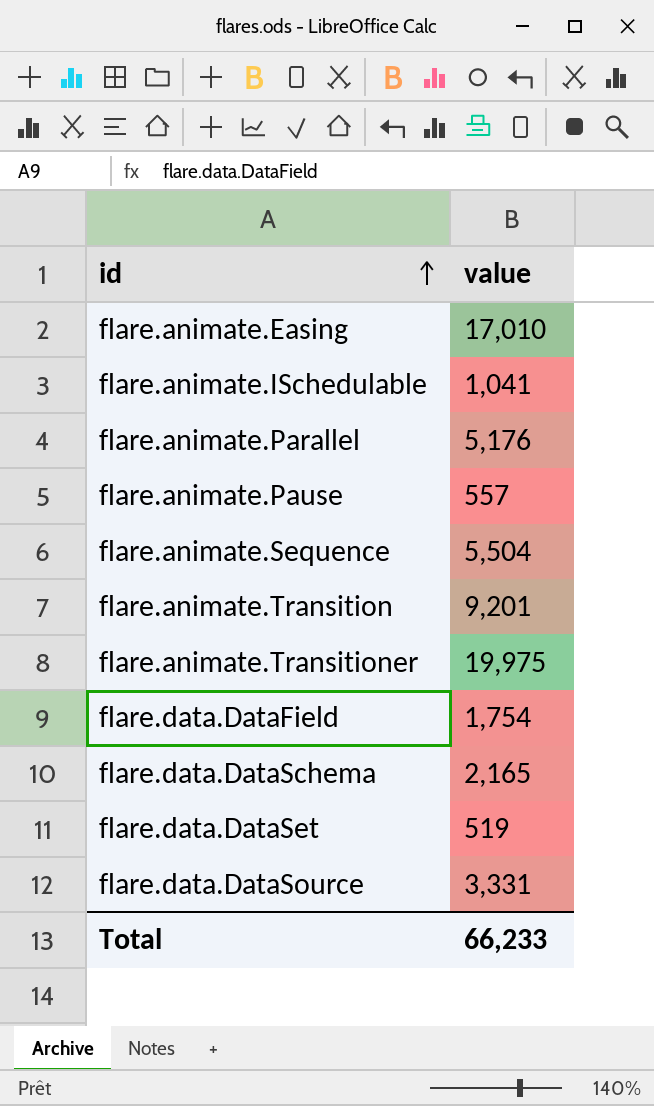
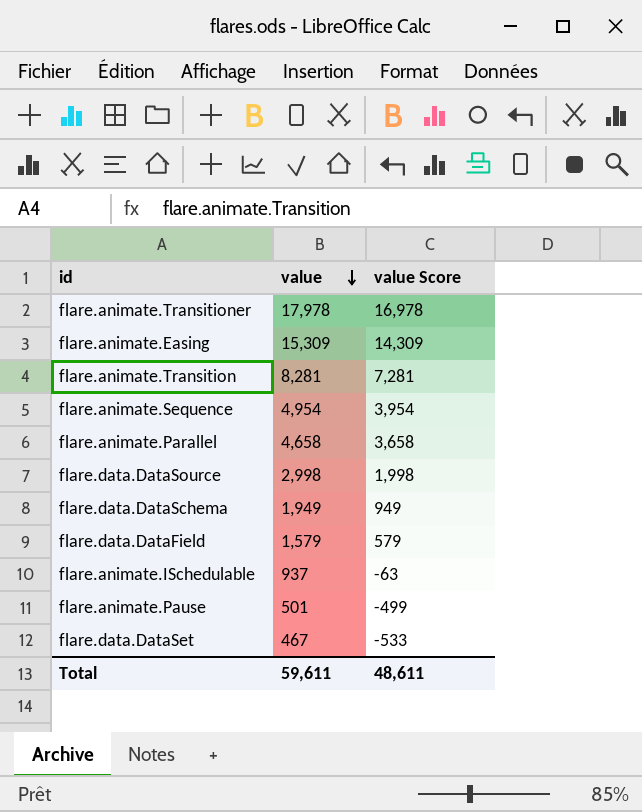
row order: id ascending -> value descending
column value Score | formula: none -> [value] - 1000
flare.animate.Transitioner | value: 19,975 -> 17,978
flare.animate.Easing | value: 17,010 -> 15,309
flare.animate.Transition | value: 9,201 -> 8,281
flare.animate.Sequence | value: 5,504 -> 4,954
flare.animate.Parallel | value: 5,176 -> 4,658
flare.data.DataSource | value: 3,331 -> 2,998
flare.data.DataSchema | value: 2,165 -> 1,949
flare.data.DataField | value: 1,754 -> 1,579
flare.animate.ISchedulable | value: 1,041 -> 937
flare.animate.Pause | value: 557 -> 501
flare.data.DataSet | value: 519 -> 467
Total | value: 66,233 -> 59,611

